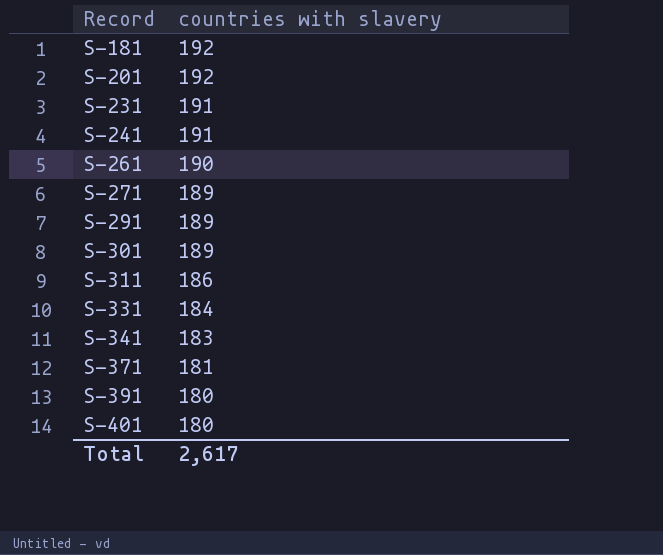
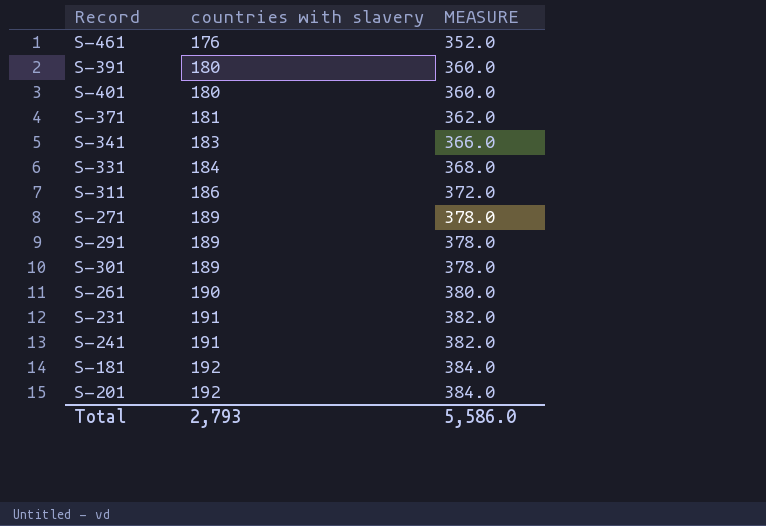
row order: Record ascending -> countries with slavery ascending
column MEASURE | formula: none -> [countries with slavery] * 2
row S-461: none -> 176 | 352.0
Total | countries with slavery: 2,617 -> 2,793

